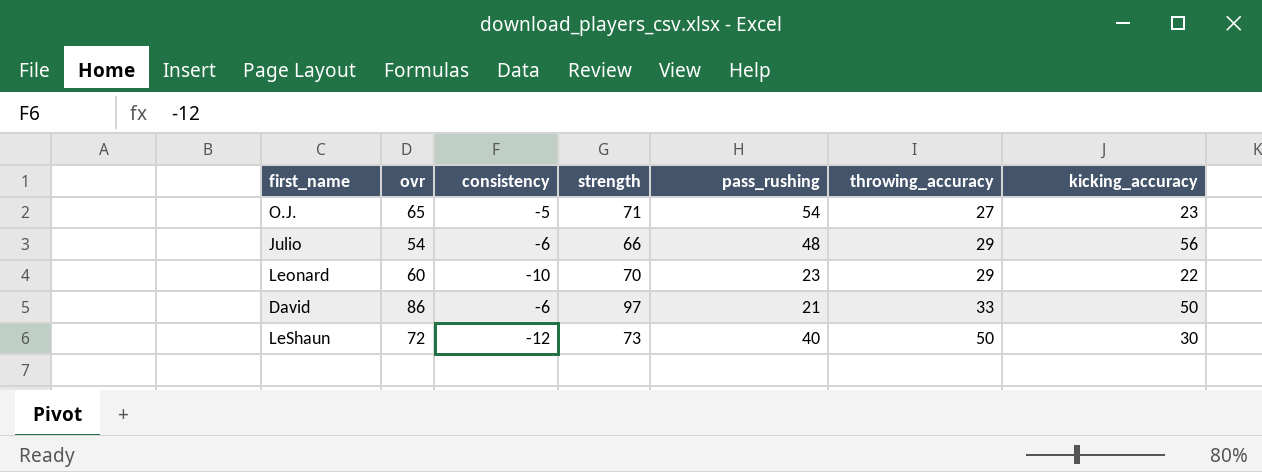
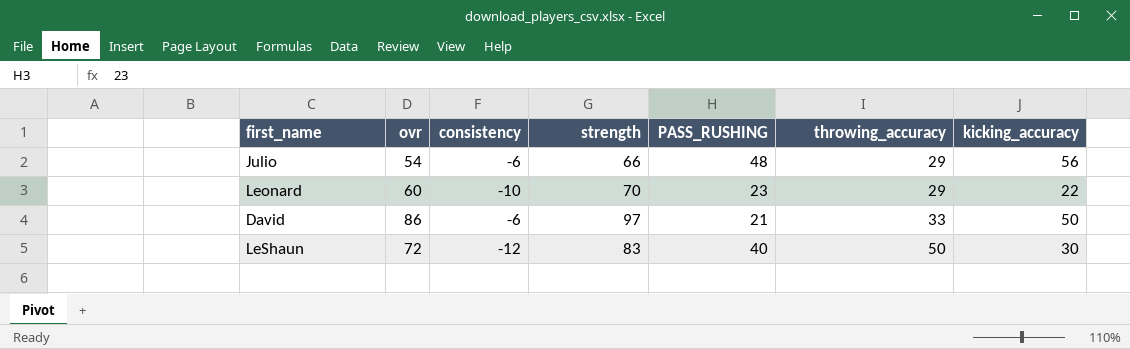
column name: pass_rushing -> PASS_RUSHING
row O.J.: 65 | -5 | 71 | 54 | 27 | 23 -> none
LeShaun | strength: 73 -> 83

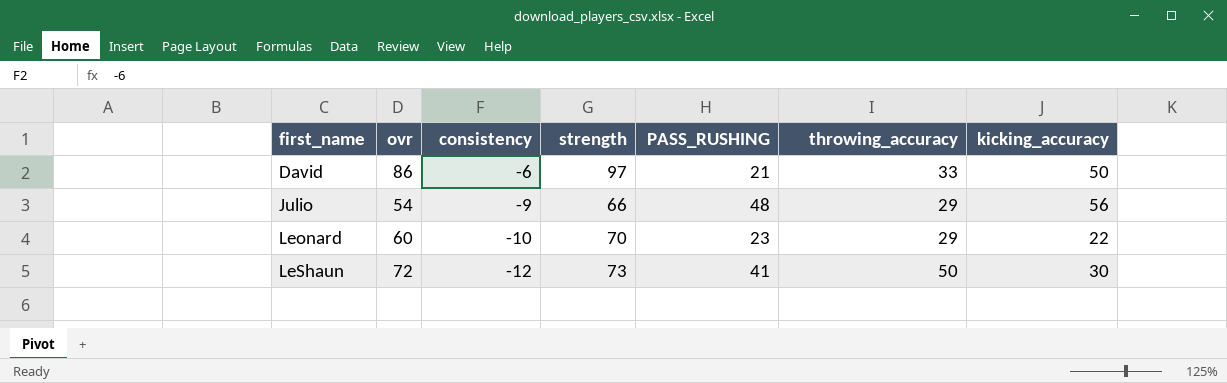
row order: throwing_accuracy ascending -> first_name ascending
Julio | consistency: -6 -> -9
LeShaun | strength: 83 -> 73
LeShaun | PASS_RUSHING: 40 -> 41

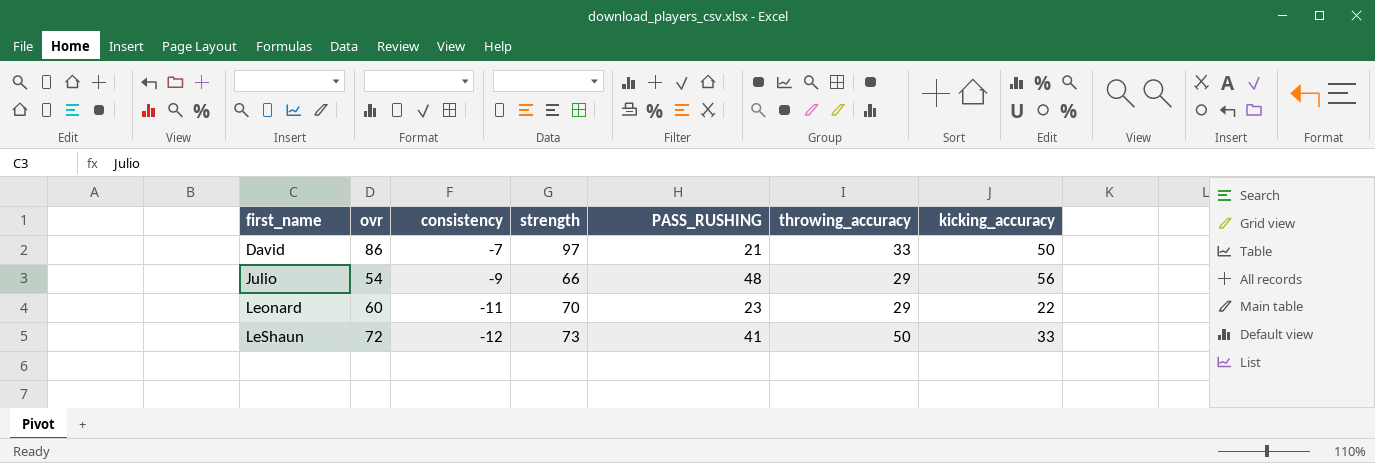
David | consistency: -6 -> -7
Leonard | consistency: -10 -> -11
LeShaun | kicking_accuracy: 30 -> 33

